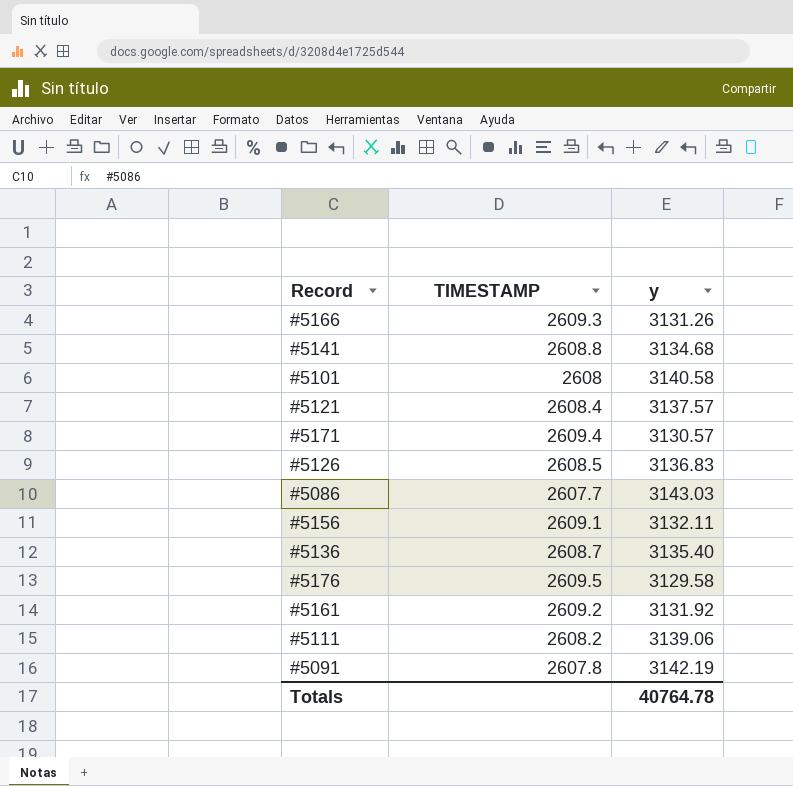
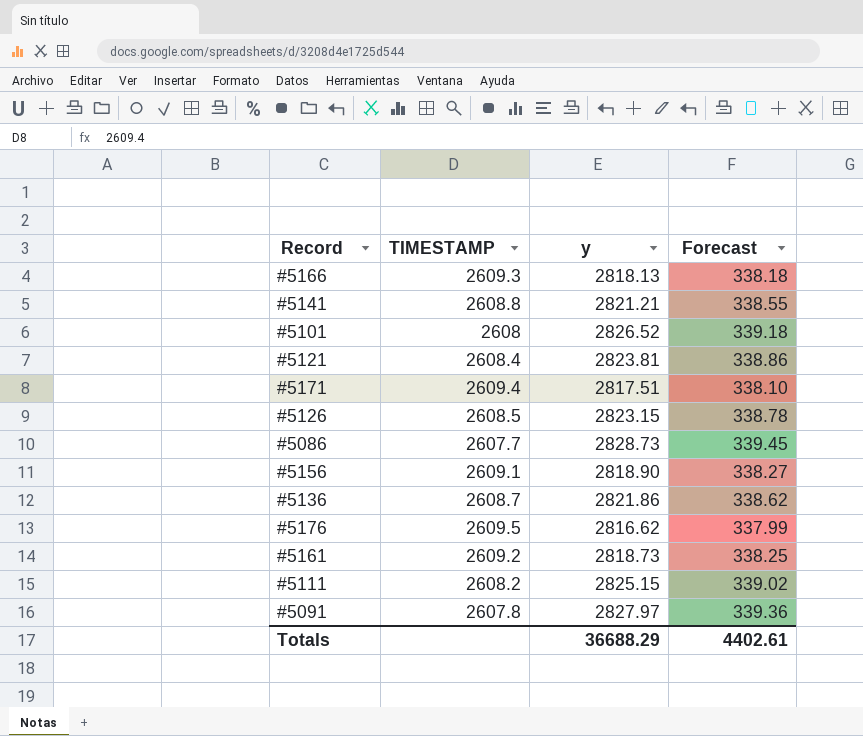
column Forecast | formula: none -> [y] * 0.12
#5166 | y: 3131.26 -> 2818.13
#5141 | y: 3134.68 -> 2821.21
#5101 | y: 3140.58 -> 2826.52
#5121 | y: 3137.57 -> 2823.81
#5171 | y: 3130.57 -> 2817.51
#5126 | y: 3136.83 -> 2823.15
#5086 | y: 3143.03 -> 2828.73
#5156 | y: 3132.11 -> 2818.90
#5136 | y: 3135.40 -> 2821.86
#5176 | y: 3129.58 -> 2816.62
#5161 | y: 3131.92 -> 2818.73
#5111 | y: 3139.06 -> 2825.15
#5091 | y: 3142.19 -> 2827.97
Totals | y: 40764.78 -> 36688.29

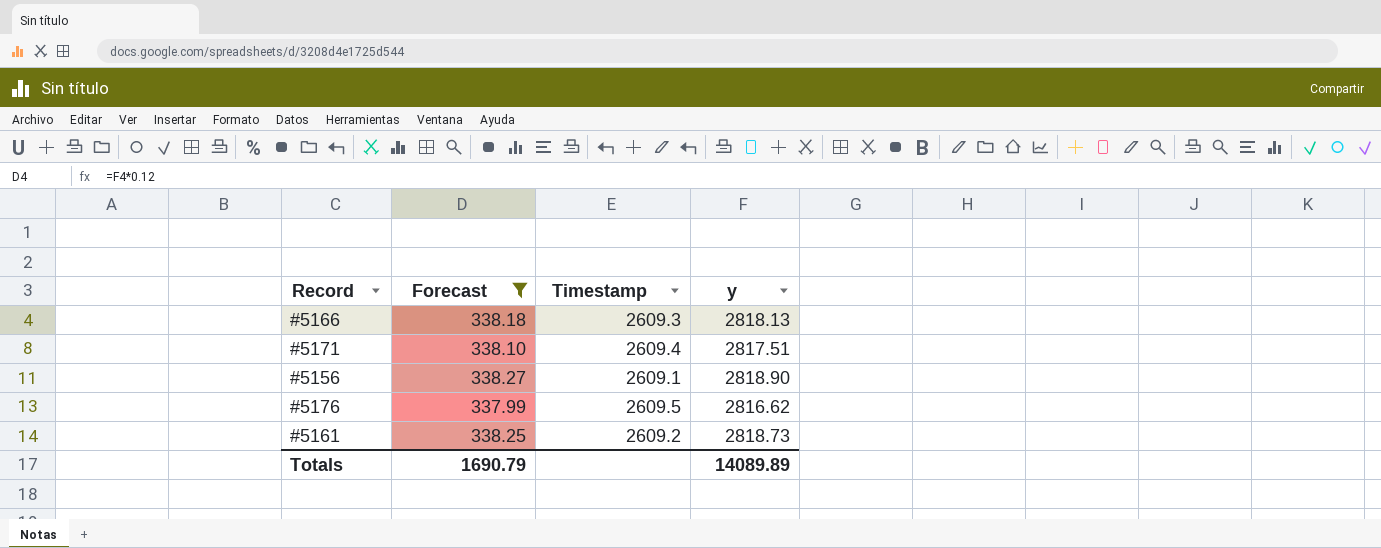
filter: none -> Forecast <= 338.27
column Forecast | position: 4 -> 2
column name: TIMESTAMP -> Timestamp
Totals | Forecast: 4402.61 -> 1690.79
Totals | y: 36688.29 -> 14089.89

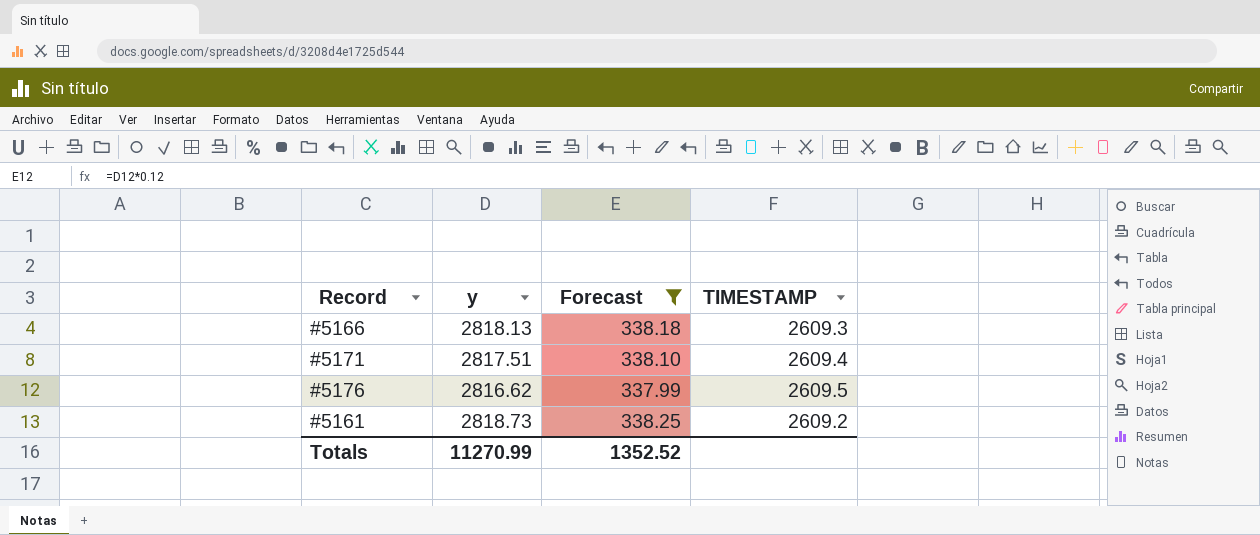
column y | position: 4 -> 2
column name: Timestamp -> TIMESTAMP
row #5156: 338.27 | 2609.1 | 2818.90 -> none
Totals | y: 14089.89 -> 11270.99
Totals | Forecast: 1690.79 -> 1352.52

